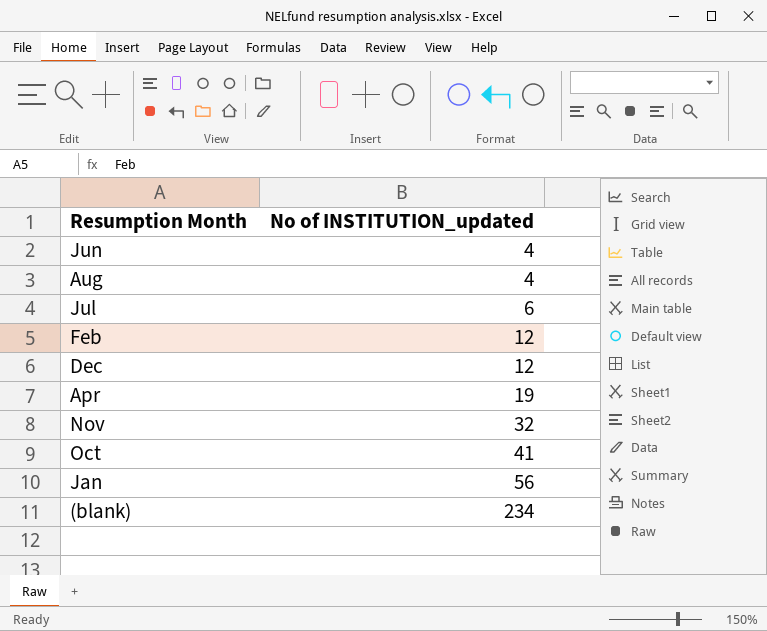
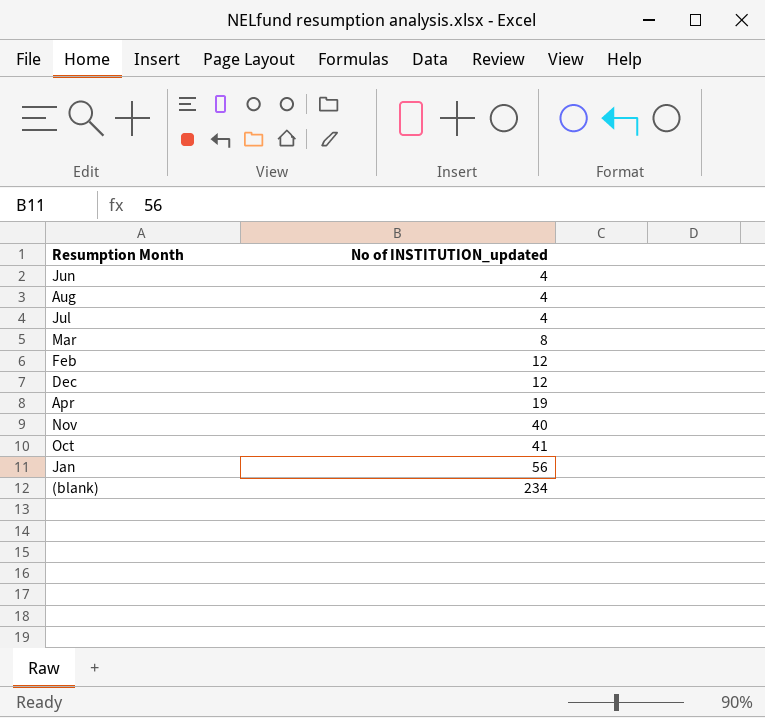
Jul | No of INSTITUTION_updated: 6 -> 4
row Mar: none -> 8
Nov | No of INSTITUTION_updated: 32 -> 40

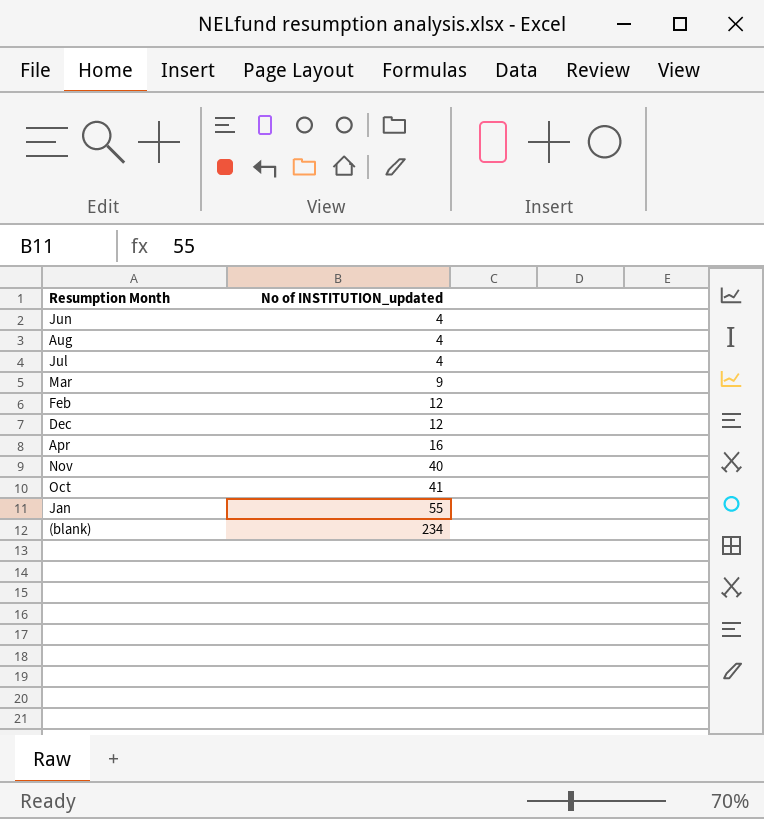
Mar | No of INSTITUTION_updated: 8 -> 9
Apr | No of INSTITUTION_updated: 19 -> 16
Jan | No of INSTITUTION_updated: 56 -> 55

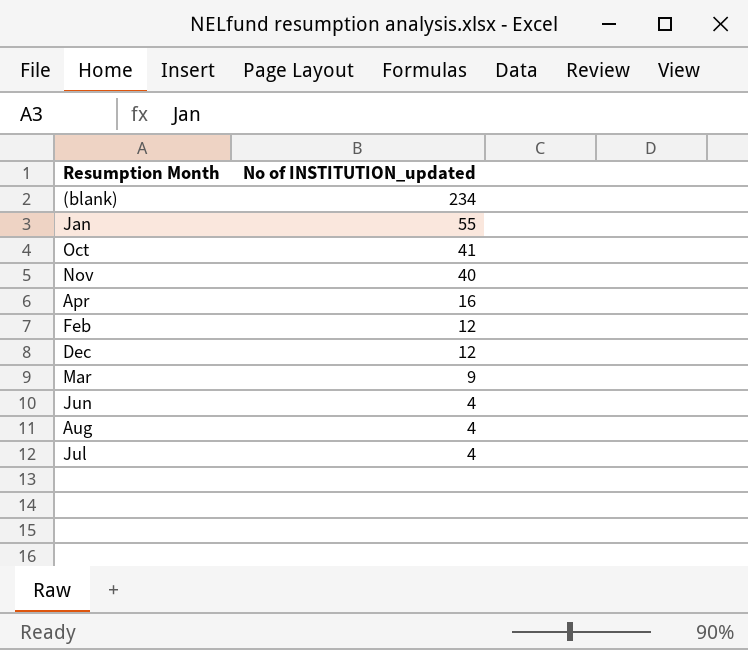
row order: No of INSTITUTION_updated ascending -> No of INSTITUTION_updated descending

